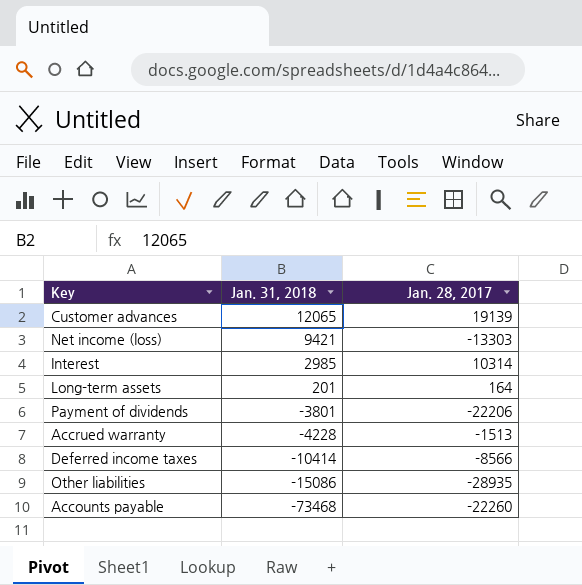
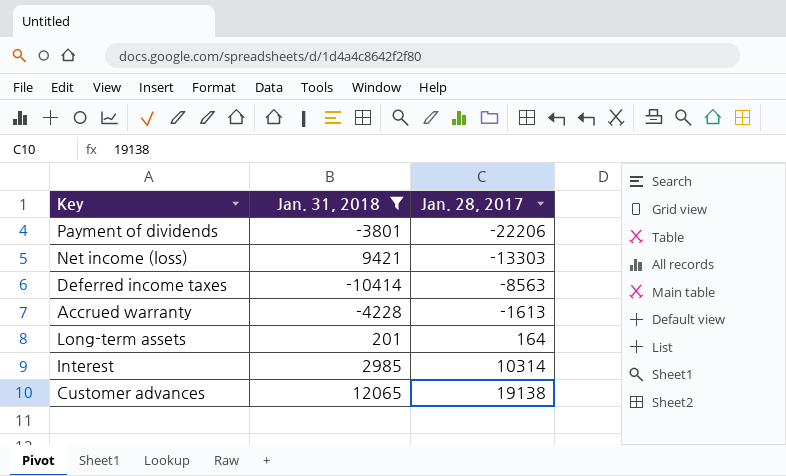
filter: none -> Jan. 31, 2018 >= -10414
row order: Jan. 31, 2018 descending -> Jan. 28, 2017 ascending
Deferred income taxes | Jan. 28, 2017: -8566 -> -8563
Accrued warranty | Jan. 28, 2017: -1513 -> -1613
Customer advances | Jan. 28, 2017: 19139 -> 19138

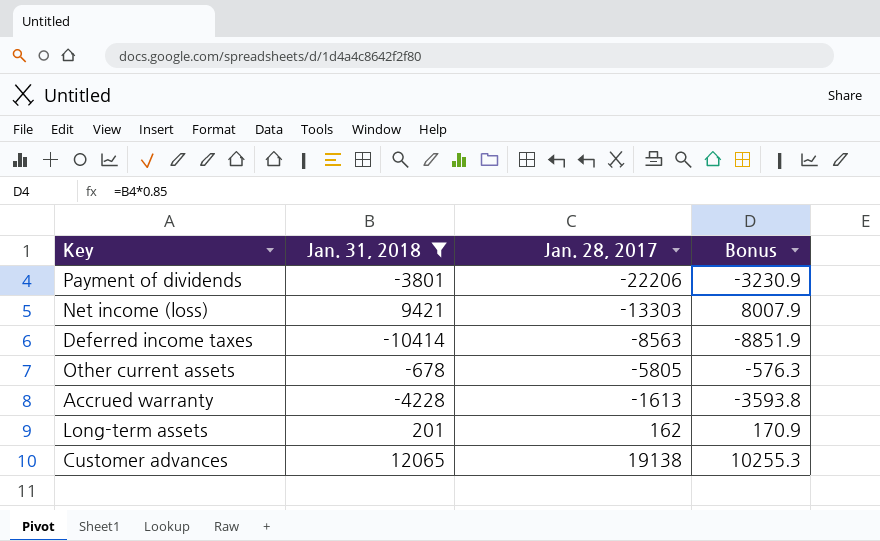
column Bonus | formula: none -> [Jan. 31, 2018] * 0.85
row Interest: 2985 | 10314 -> none
row Other current assets: none -> -678 | -5805 | -576.3
Long-term assets | Jan. 28, 2017: 164 -> 162

